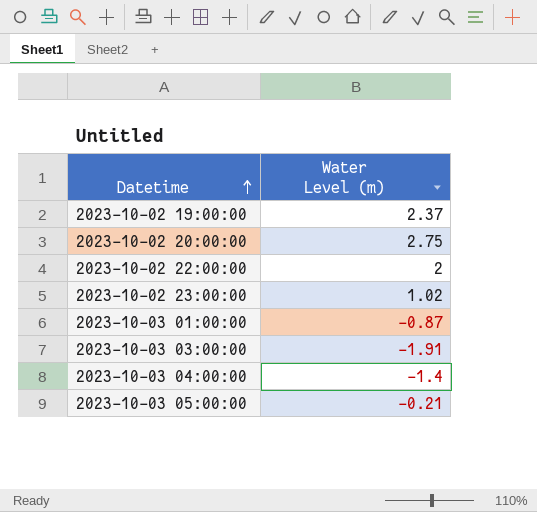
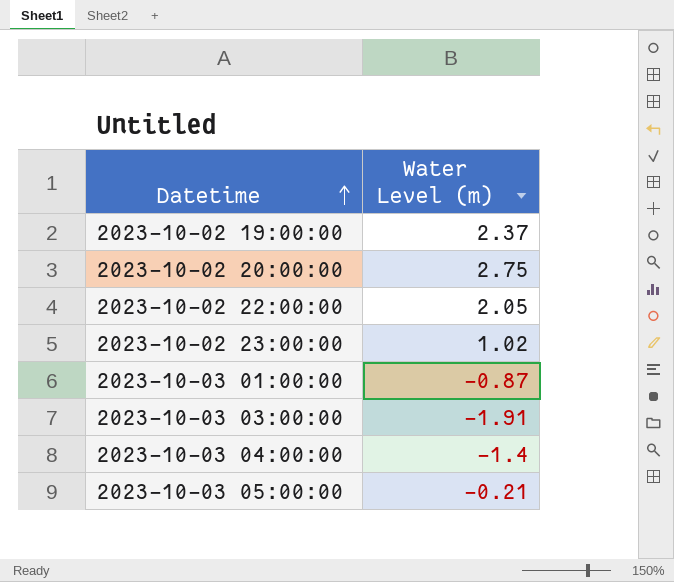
2023-10-02 22:00:00 | Water Level (m): 2 -> 2.05

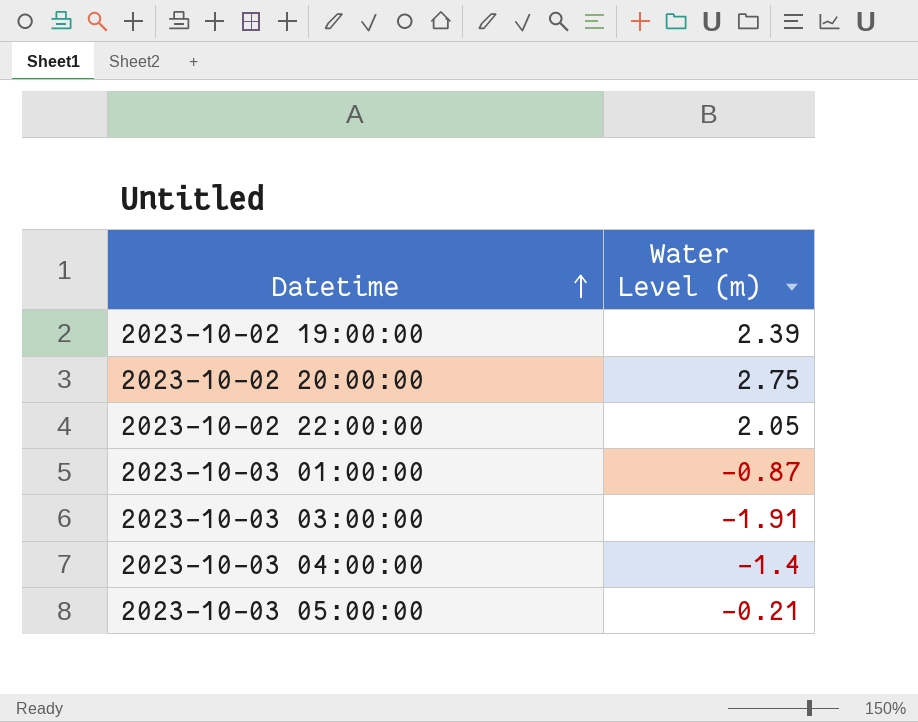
row 2023-10-02 23:00:00: 1.02 -> none
2023-10-02 19:00:00 | Water Level (m): 2.37 -> 2.39

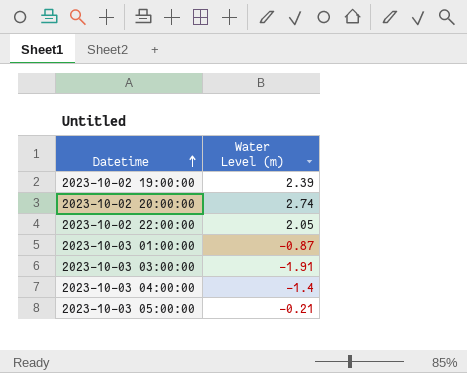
2023-10-02 20:00:00 | Water Level (m): 2.75 -> 2.74

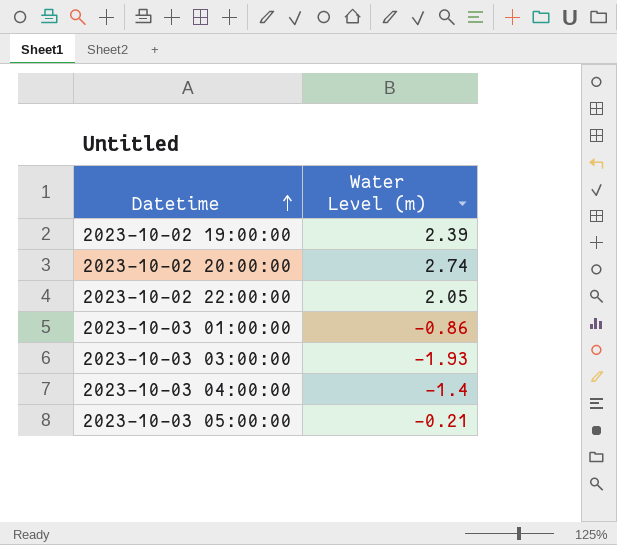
2023-10-03 01:00:00 | Water Level (m): -0.87 -> -0.86
2023-10-03 03:00:00 | Water Level (m): -1.91 -> -1.93

